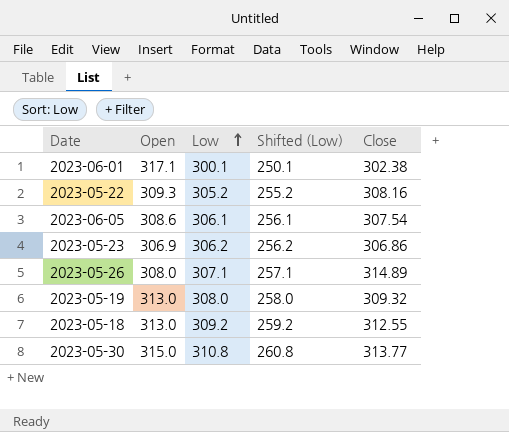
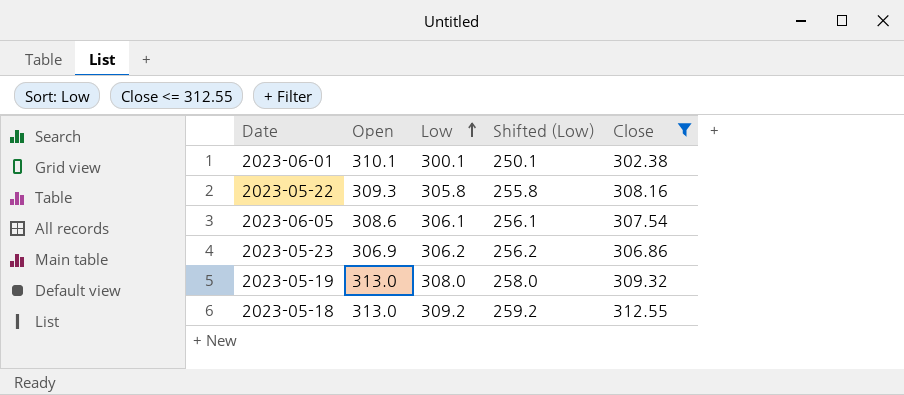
filter: none -> Close <= 312.55
2023-06-01 | Open: 317.1 -> 310.1
2023-05-22 | Low: 305.2 -> 305.8
2023-05-22 | Shifted (Low): 255.2 -> 255.8

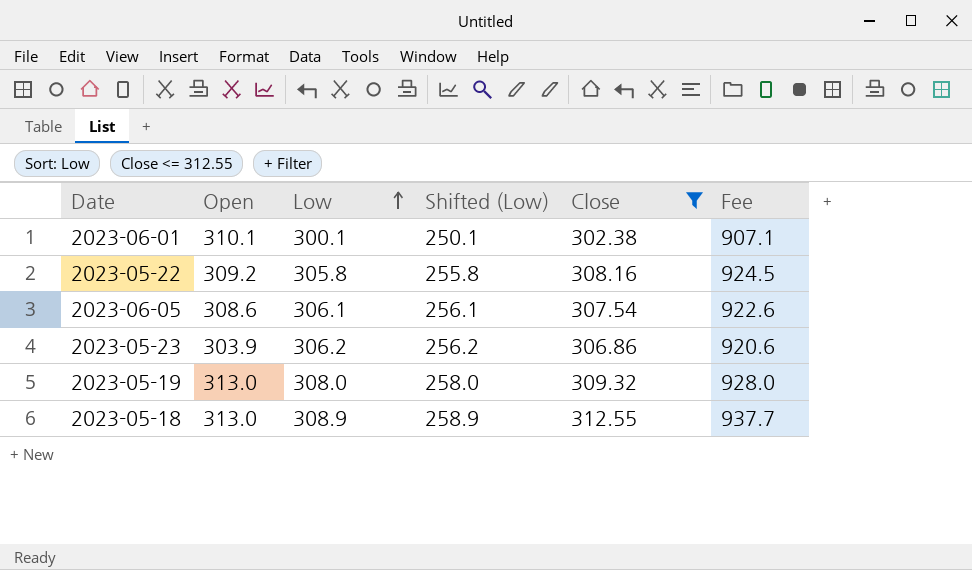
column Fee | formula: none -> [Close] * 3
2023-05-22 | Open: 309.3 -> 309.2
2023-05-23 | Open: 306.9 -> 303.9
2023-05-18 | Low: 309.2 -> 308.9
2023-05-18 | Shifted (Low): 259.2 -> 258.9

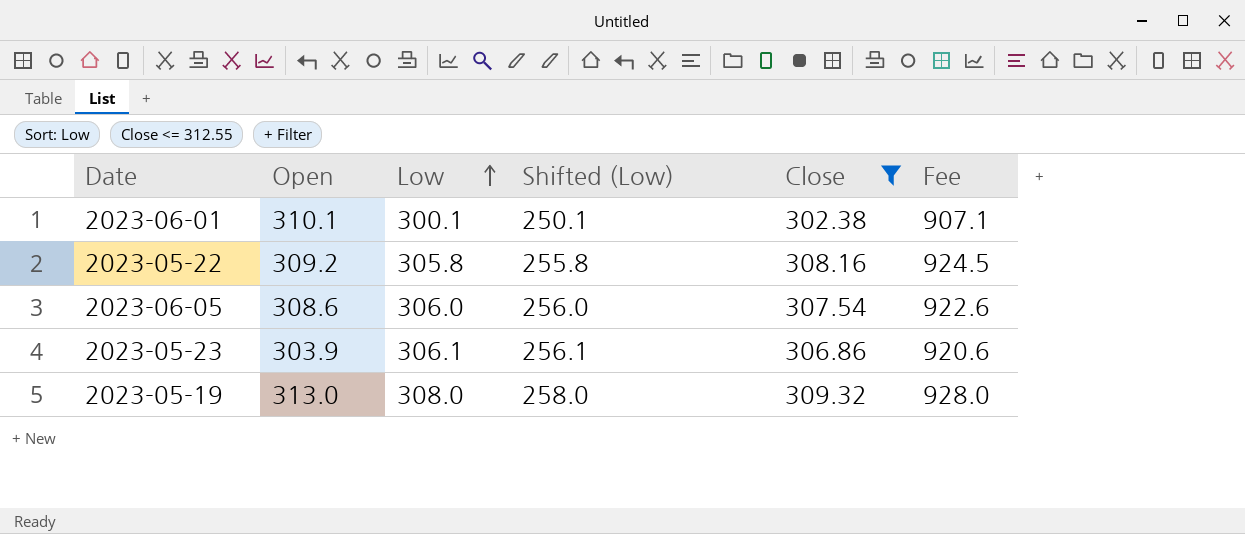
row 2023-05-18: 313.0 | 308.9 | 258.9 | 312.55 | 937.7 -> none
2023-06-05 | Low: 306.1 -> 306.0
2023-06-05 | Shifted (Low): 256.1 -> 256.0
2023-05-23 | Low: 306.2 -> 306.1
2023-05-23 | Shifted (Low): 256.2 -> 256.1

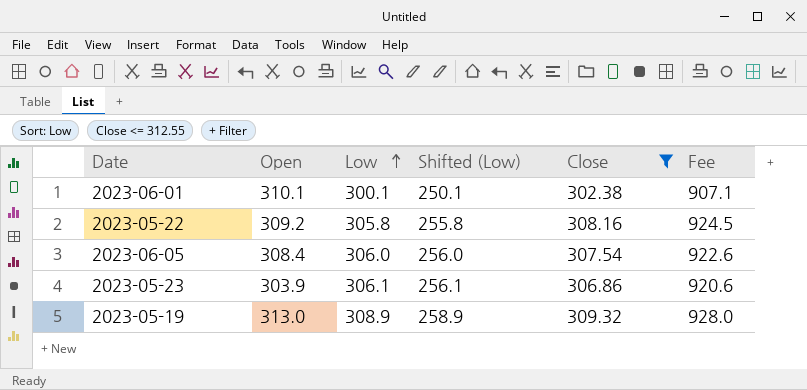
2023-06-05 | Open: 308.6 -> 308.4
2023-05-19 | Low: 308.0 -> 308.9
2023-05-19 | Shifted (Low): 258.0 -> 258.9

